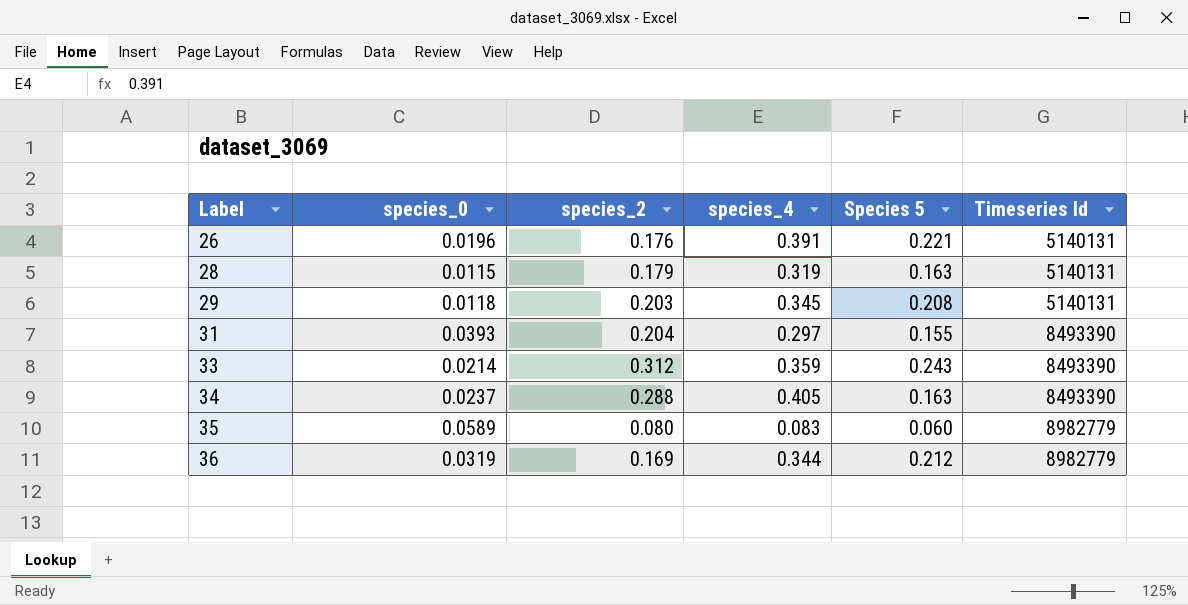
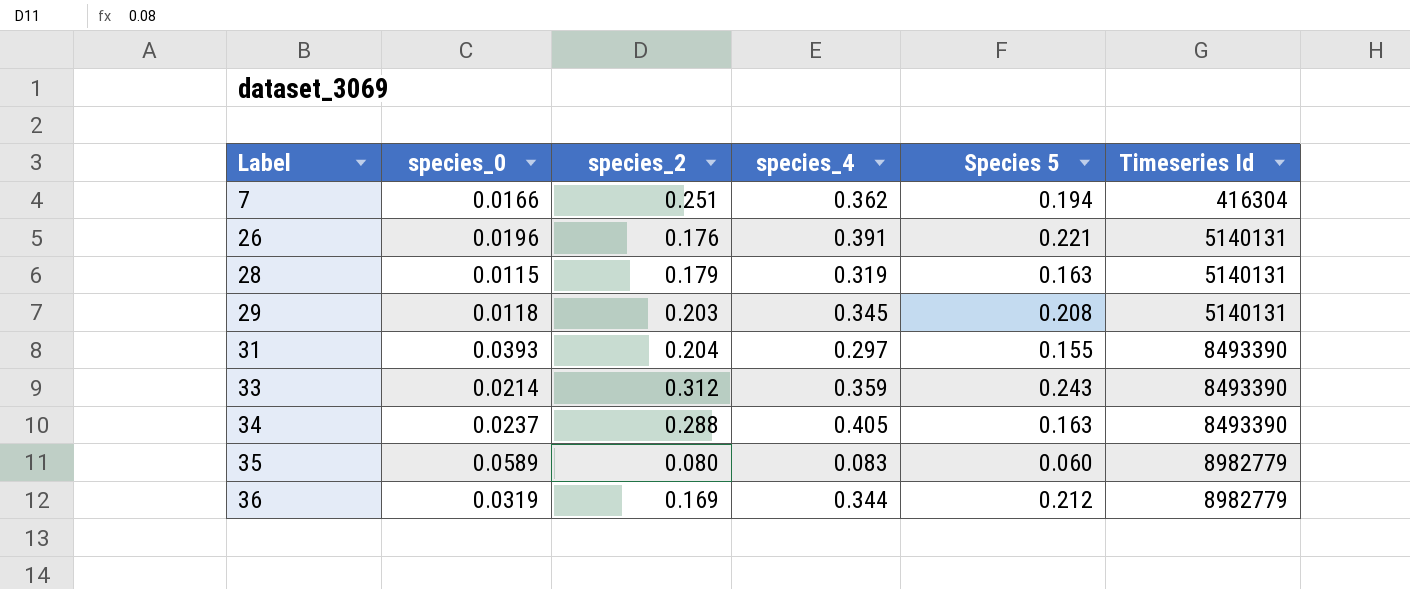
row 7: none -> 0.0166 | 0.251 | 0.362 | 0.194 | 416304

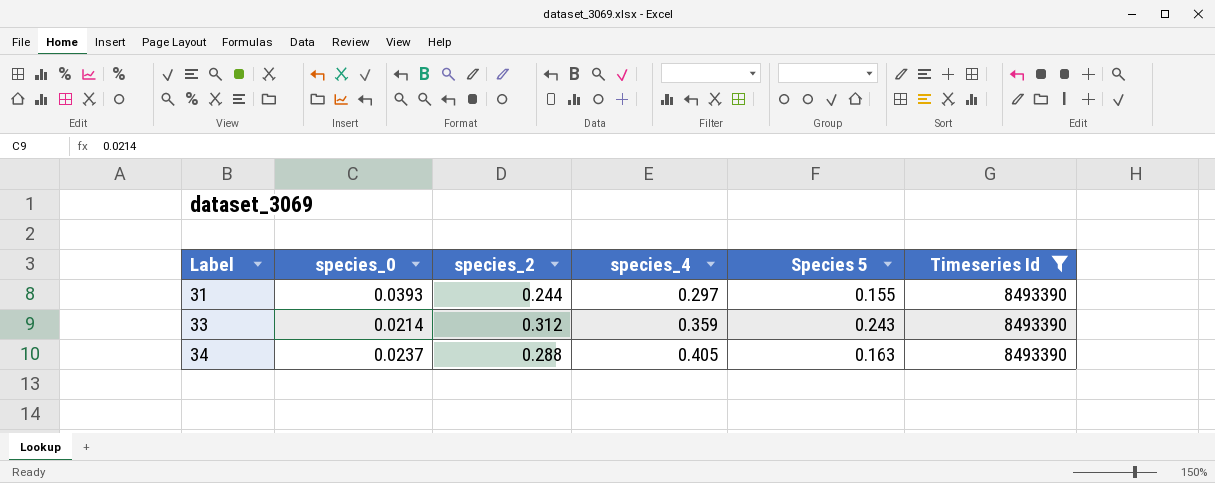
filter: none -> Timeseries Id = 8493390
31 | species_2: 0.204 -> 0.244

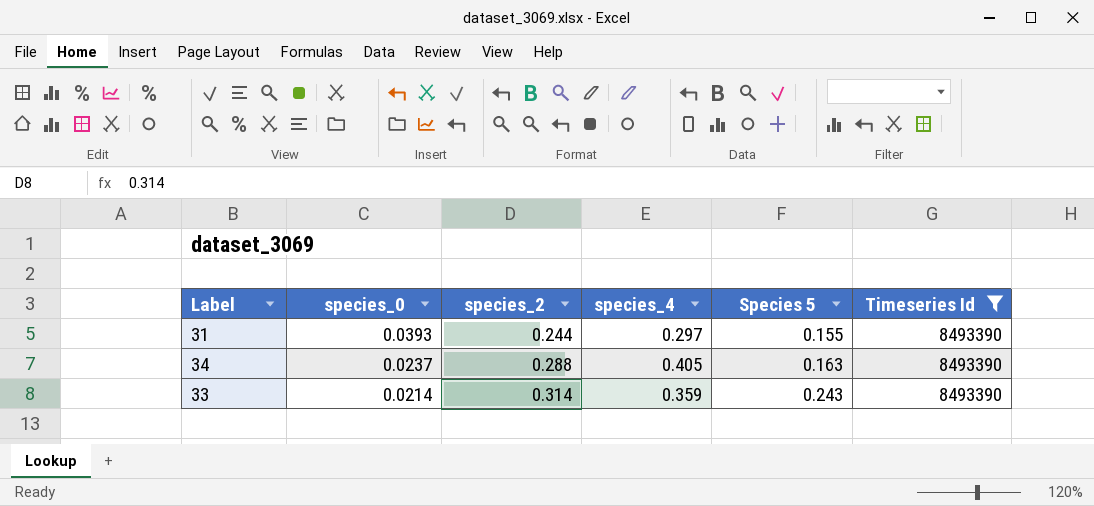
row order: Label ascending -> species_0 descending
33 | species_2: 0.312 -> 0.314

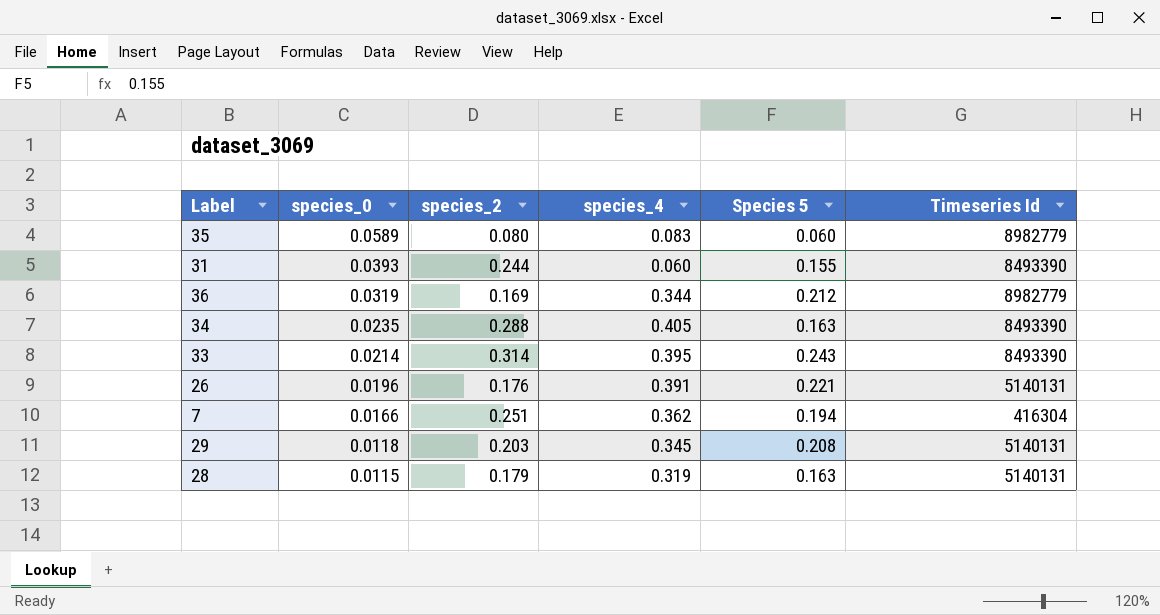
filter: Timeseries Id = 8493390 -> none
31 | species_4: 0.297 -> 0.060
34 | species_0: 0.0237 -> 0.0235
33 | species_4: 0.359 -> 0.395

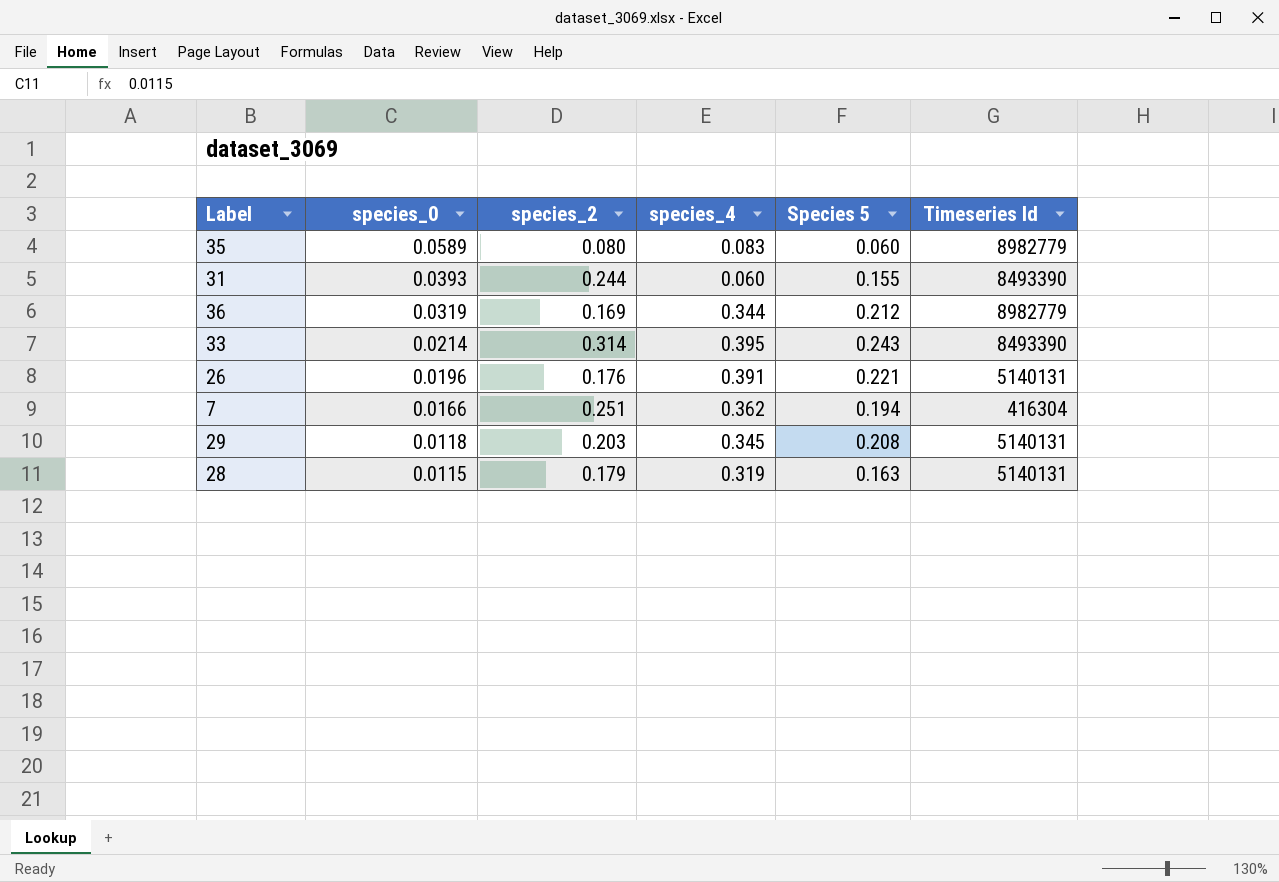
row 34: 0.0235 | 0.288 | 0.405 | 0.163 | 8493390 -> none

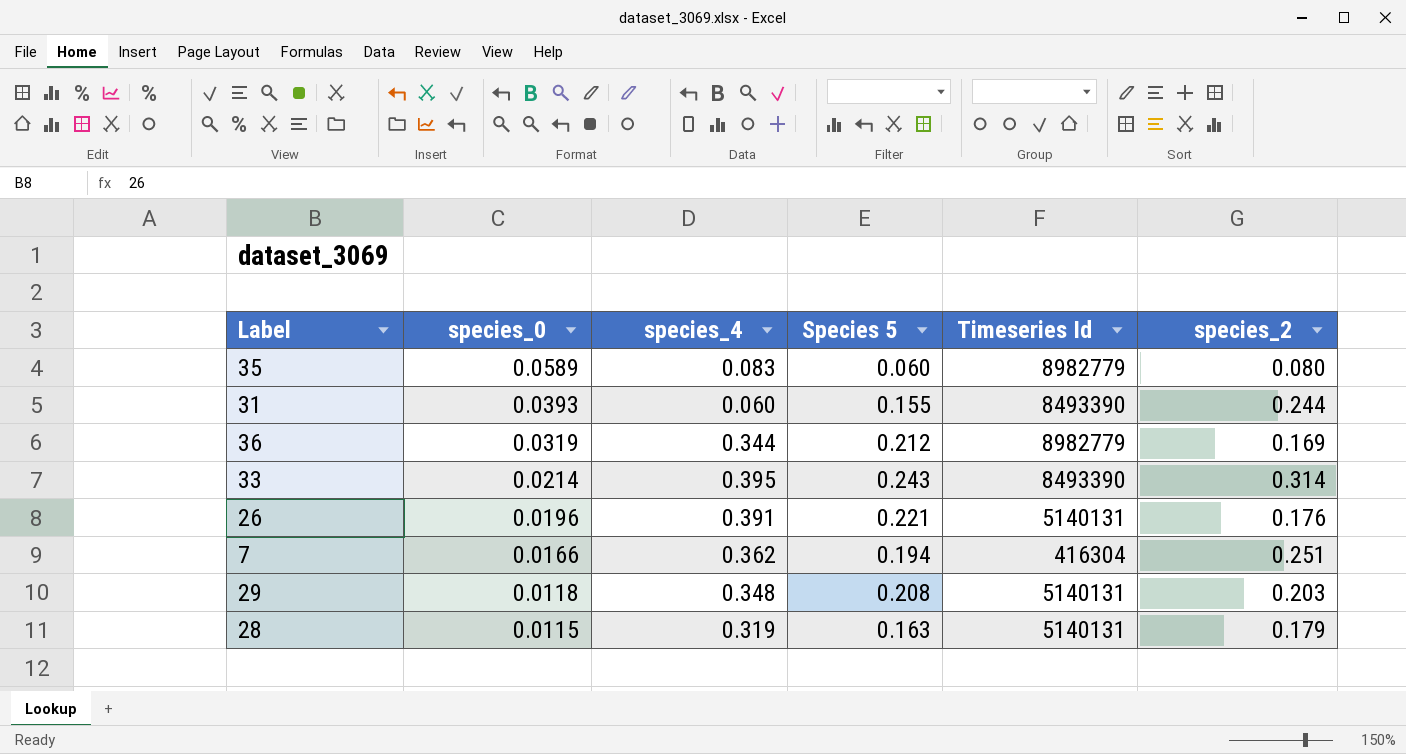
column species_2 | position: 3 -> 6
29 | species_4: 0.345 -> 0.348

